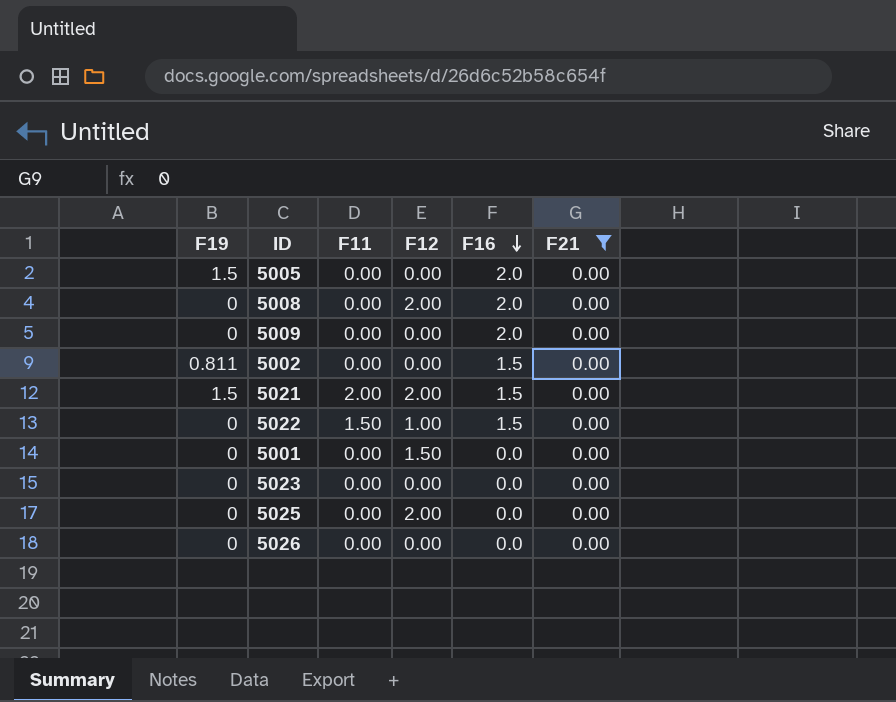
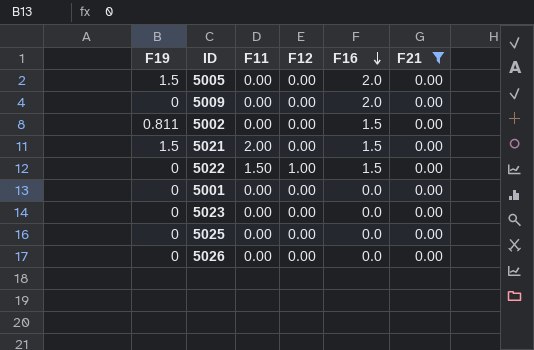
row 5008: 0 | 0.00 | 2.00 | 2.0 | 0.00 -> none
5021 | F12: 2.00 -> 0.00
5001 | F12: 1.50 -> 0.00
5025 | F12: 2.00 -> 0.00

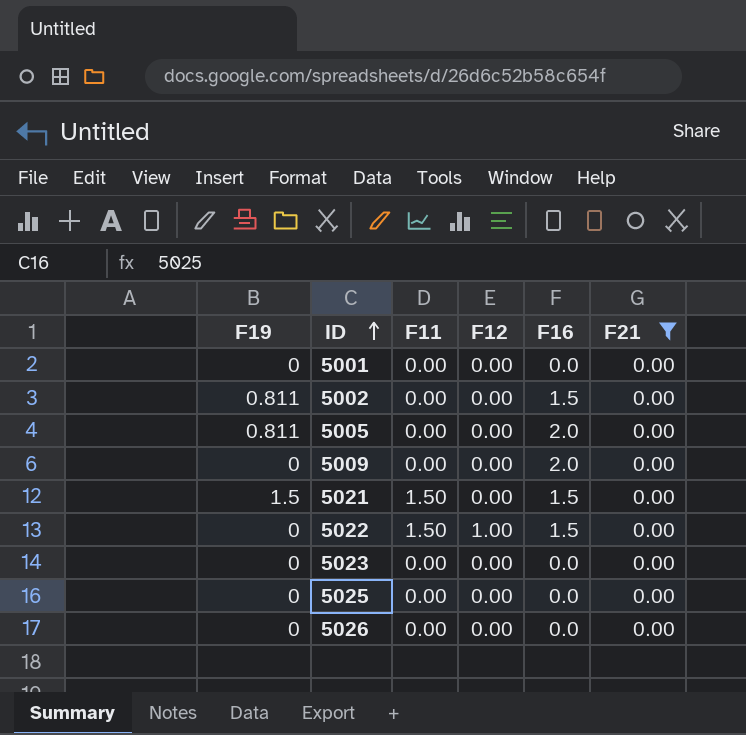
row order: F16 descending -> ID ascending
5005 | F19: 1.5 -> 0.811
5021 | F11: 2.00 -> 1.50

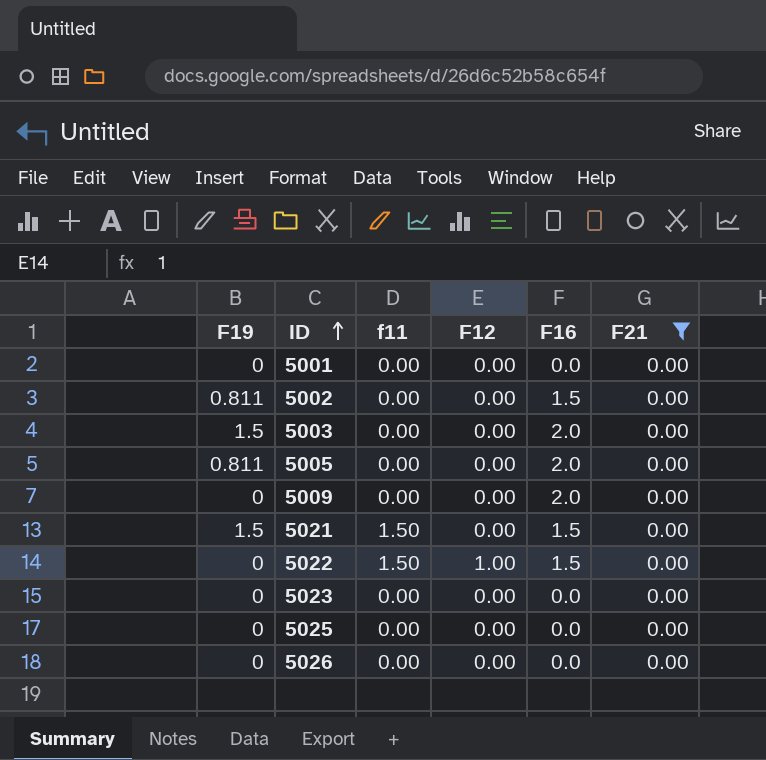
column name: F11 -> f11
row 5003: none -> 1.5 | 0.00 | 0.00 | 2.0 | 0.00

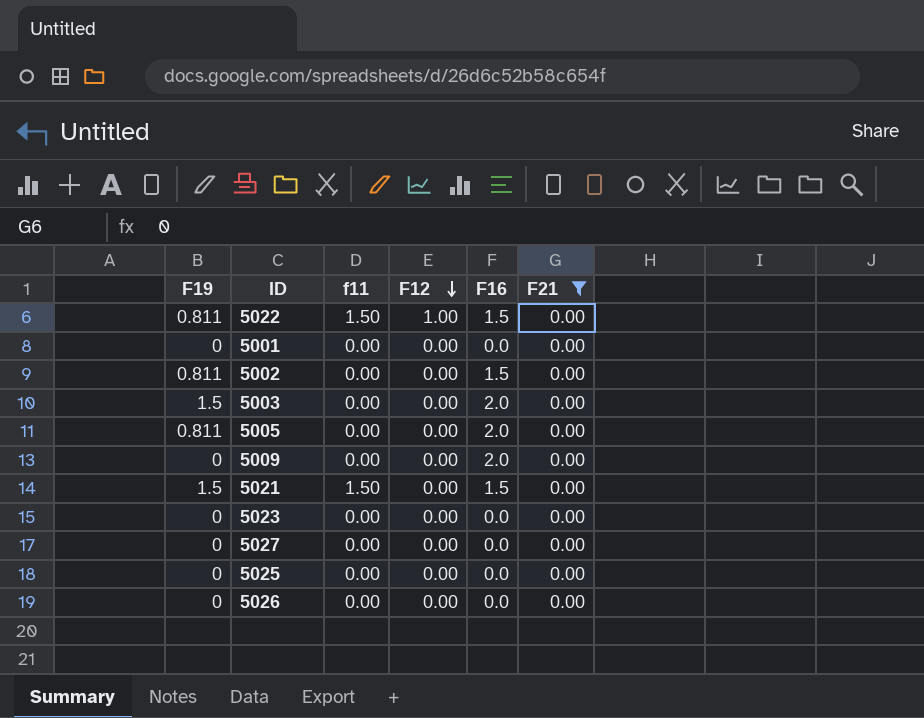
row order: ID ascending -> F12 descending
5022 | F19: 0 -> 0.811
row 5027: none -> 0 | 0.00 | 0.00 | 0.0 | 0.00

